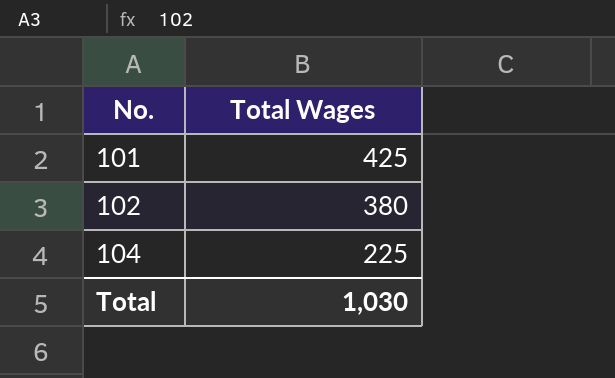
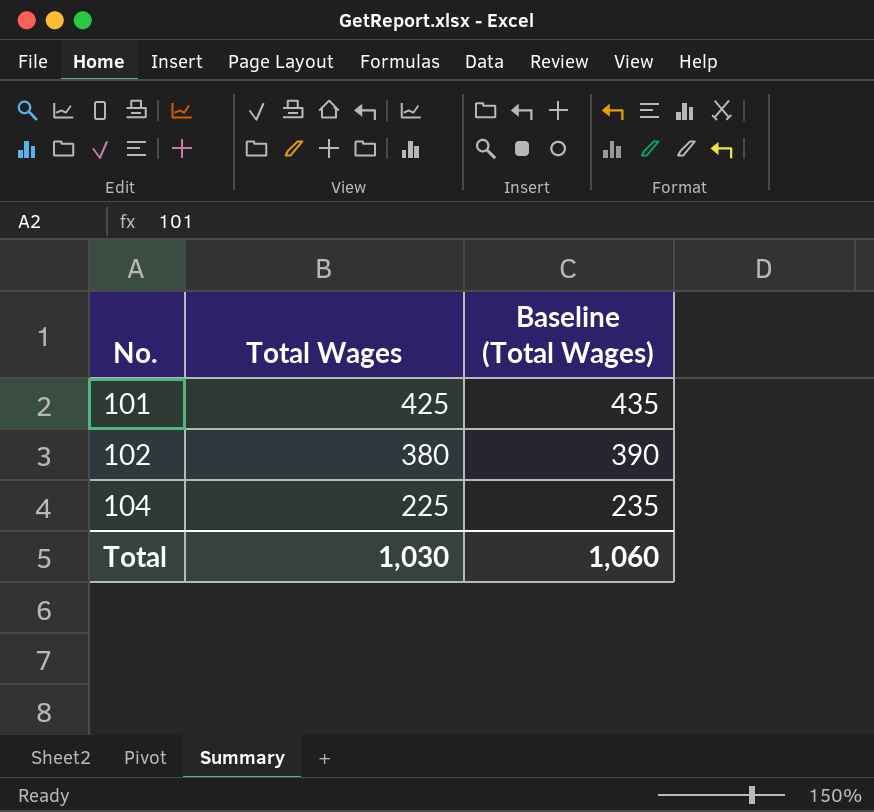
column Baseline (Total Wages) | formula: none -> [Total Wages] + 10

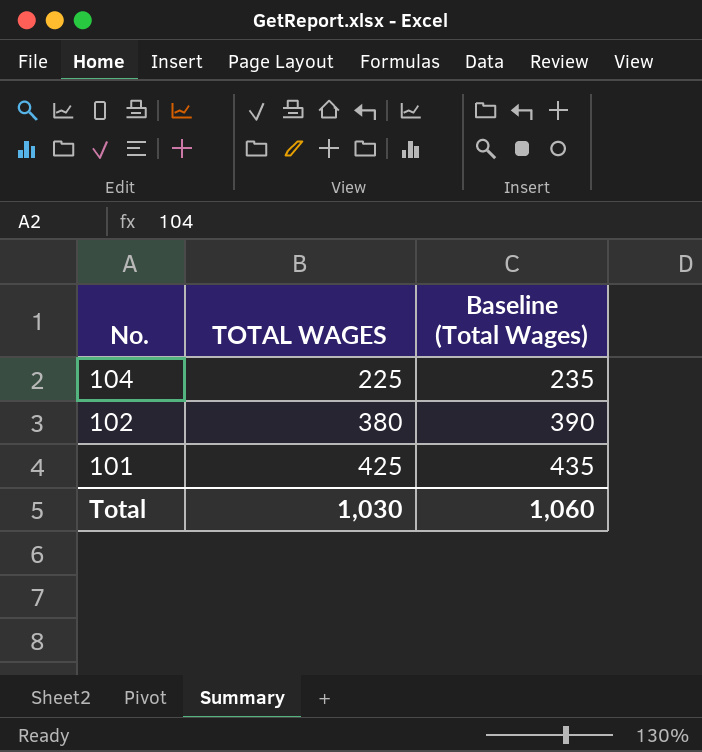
row order: No. ascending -> No. descending
column name: Total Wages -> TOTAL WAGES

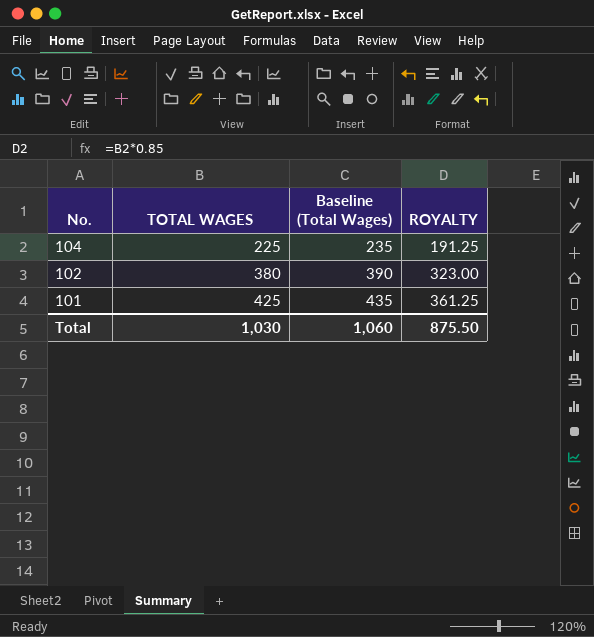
column ROYALTY | formula: none -> [TOTAL WAGES] * 0.85

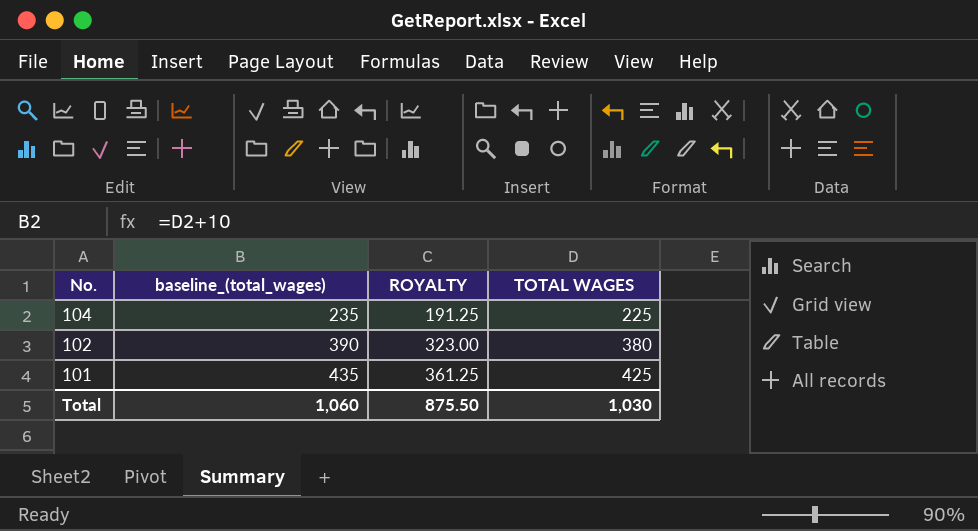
column name: Baseline (Total Wages) -> baseline_(total_wages)
column TOTAL WAGES | position: 2 -> 4

